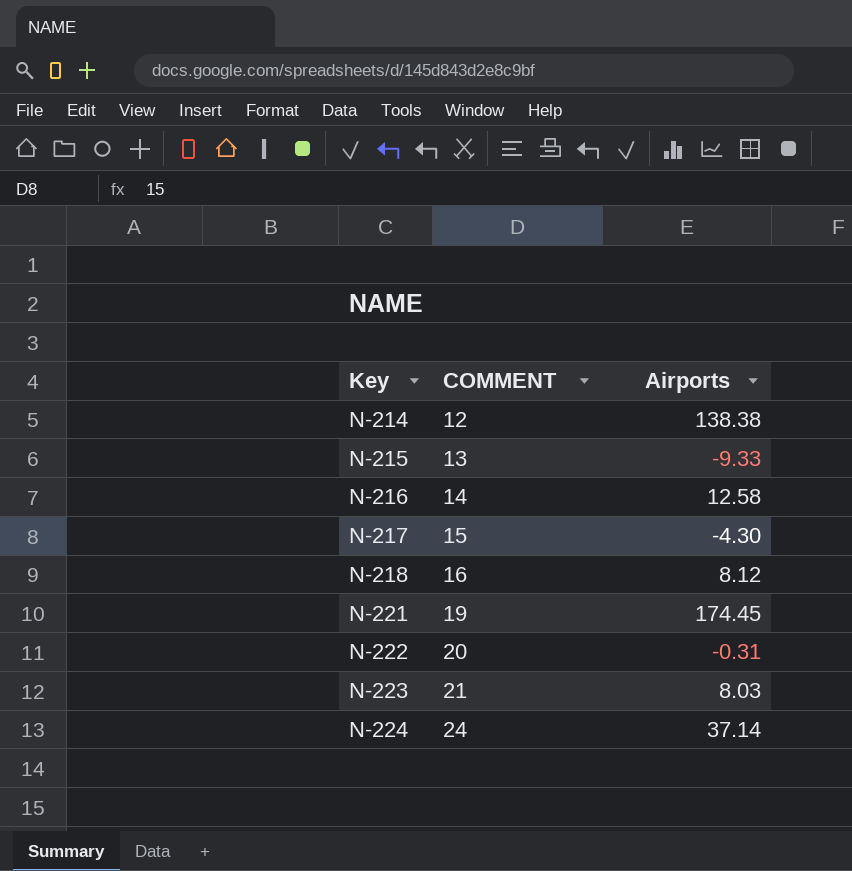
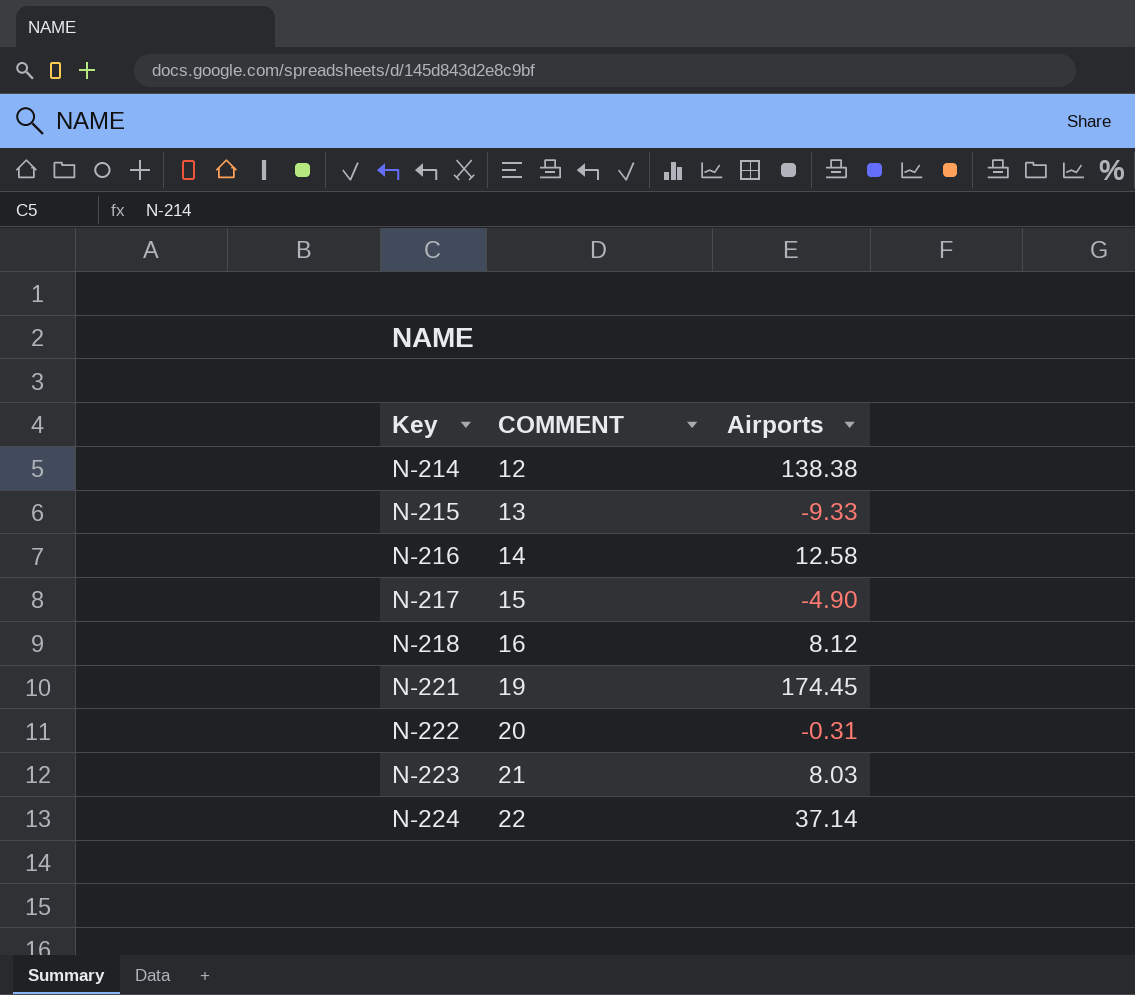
N-217 | Airports: -4.30 -> -4.90
N-224 | COMMENT: 24 -> 22

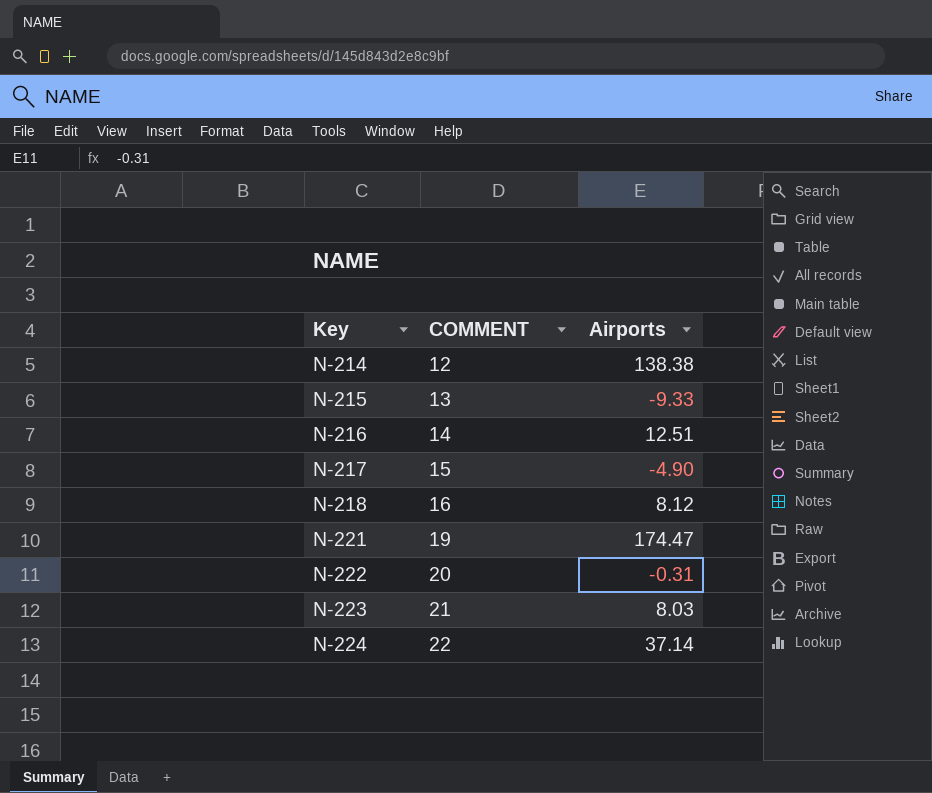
N-216 | Airports: 12.58 -> 12.51
N-221 | Airports: 174.45 -> 174.47

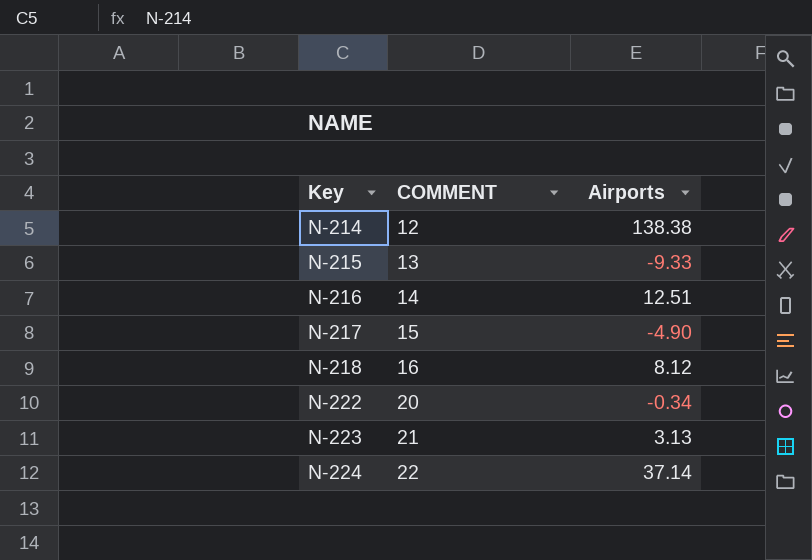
row N-221: 19 | 174.47 -> none
N-222 | Airports: -0.31 -> -0.34
N-223 | Airports: 8.03 -> 3.13

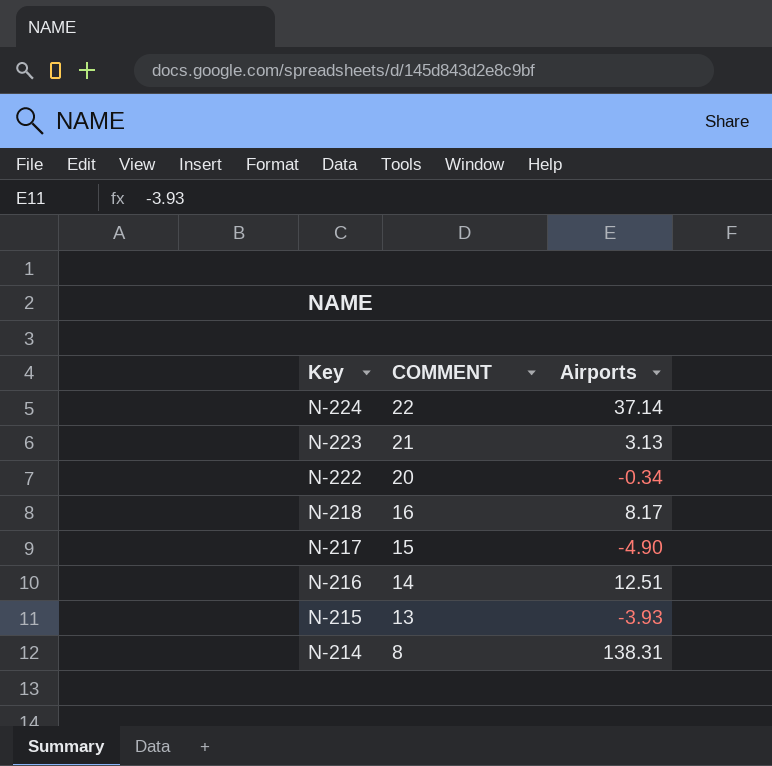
row order: Key ascending -> Key descending
N-218 | Airports: 8.12 -> 8.17
N-215 | Airports: -9.33 -> -3.93
N-214 | COMMENT: 12 -> 8
N-214 | Airports: 138.38 -> 138.31

